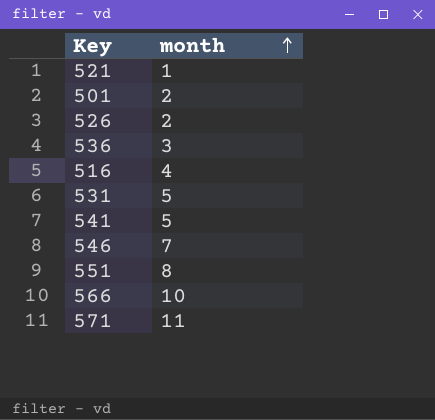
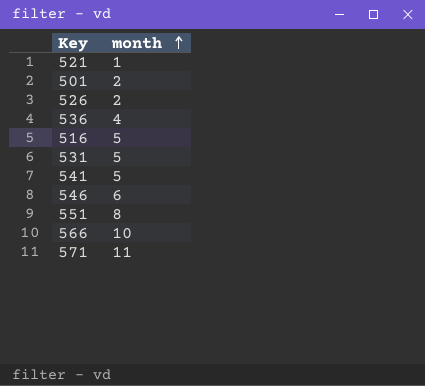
536 | month: 3 -> 4
516 | month: 4 -> 5
546 | month: 7 -> 6

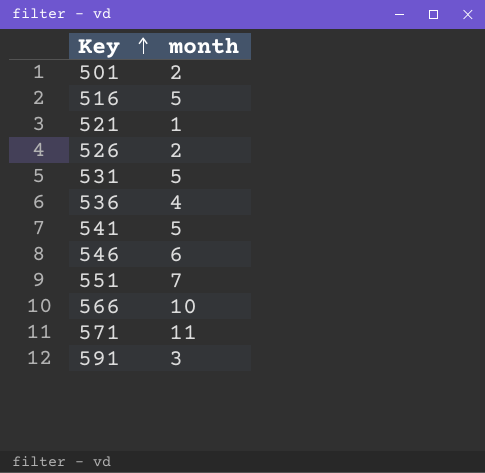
row order: month ascending -> Key ascending
551 | month: 8 -> 7
row 591: none -> 3

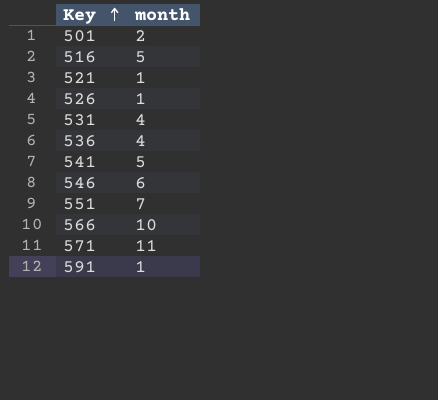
526 | month: 2 -> 1
531 | month: 5 -> 4
591 | month: 3 -> 1

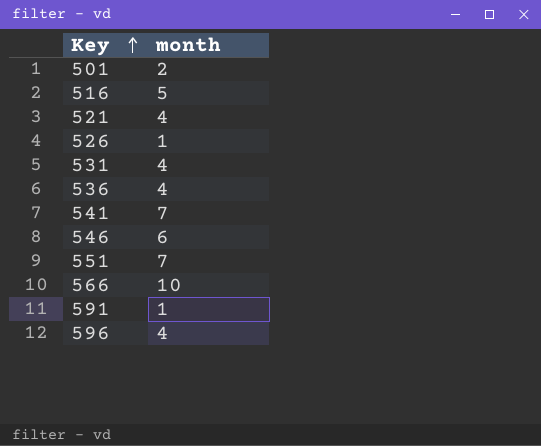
row 571: 11 -> none
521 | month: 1 -> 4
541 | month: 5 -> 7
row 596: none -> 4

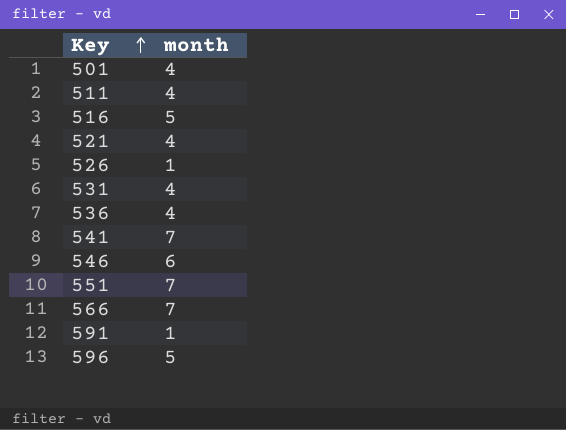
501 | month: 2 -> 4
row 511: none -> 4
566 | month: 10 -> 7
596 | month: 4 -> 5

